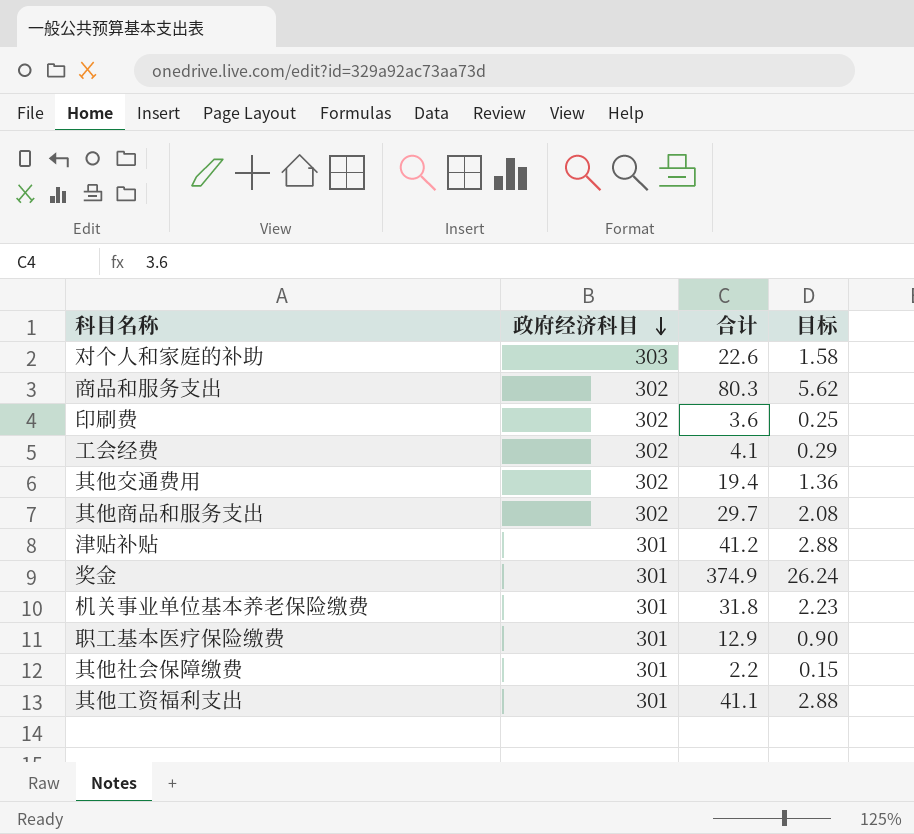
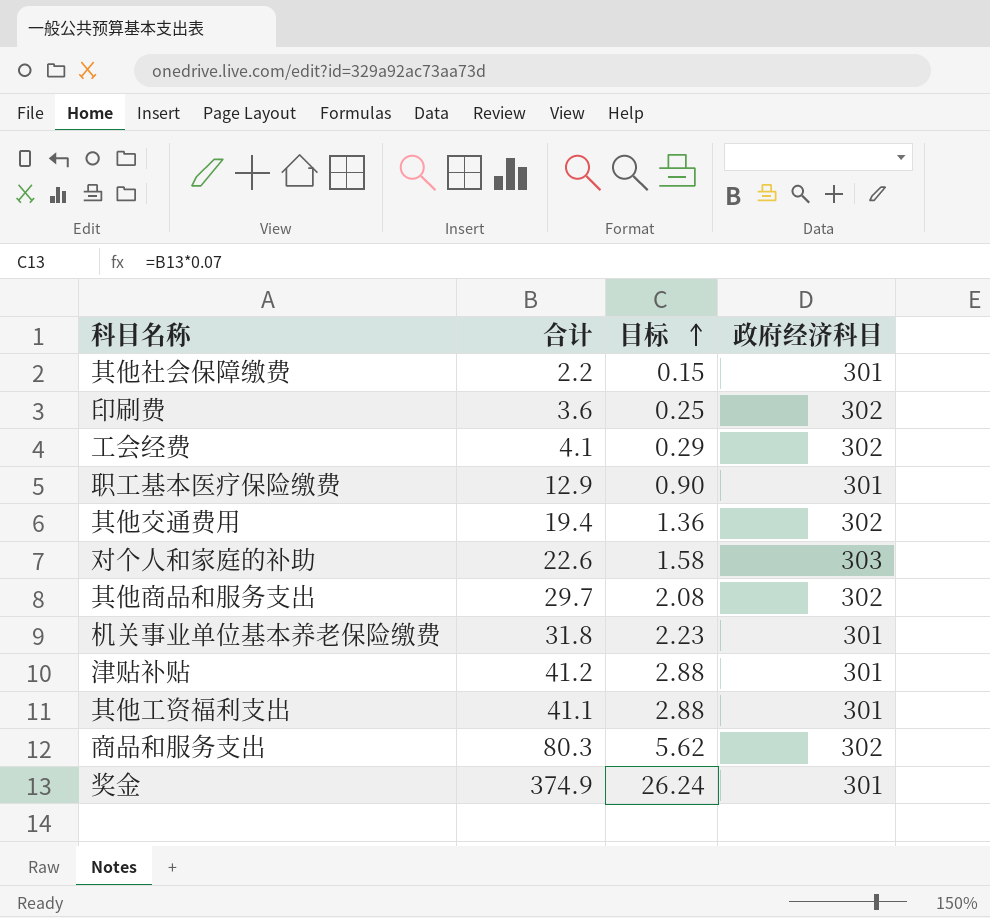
row order: 政府经济科目 descending -> 目标 ascending
column 政府经济科目 | position: 2 -> 4

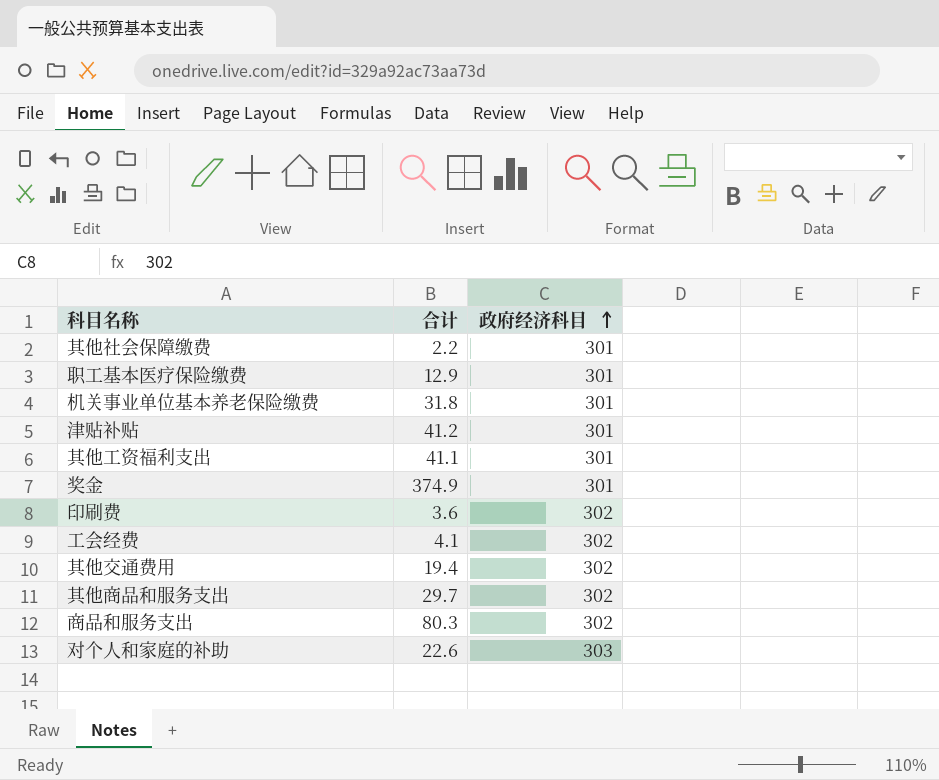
row order: 目标 ascending -> 政府经济科目 ascending
column 目标 | formula: [合计] * 0.07 -> none

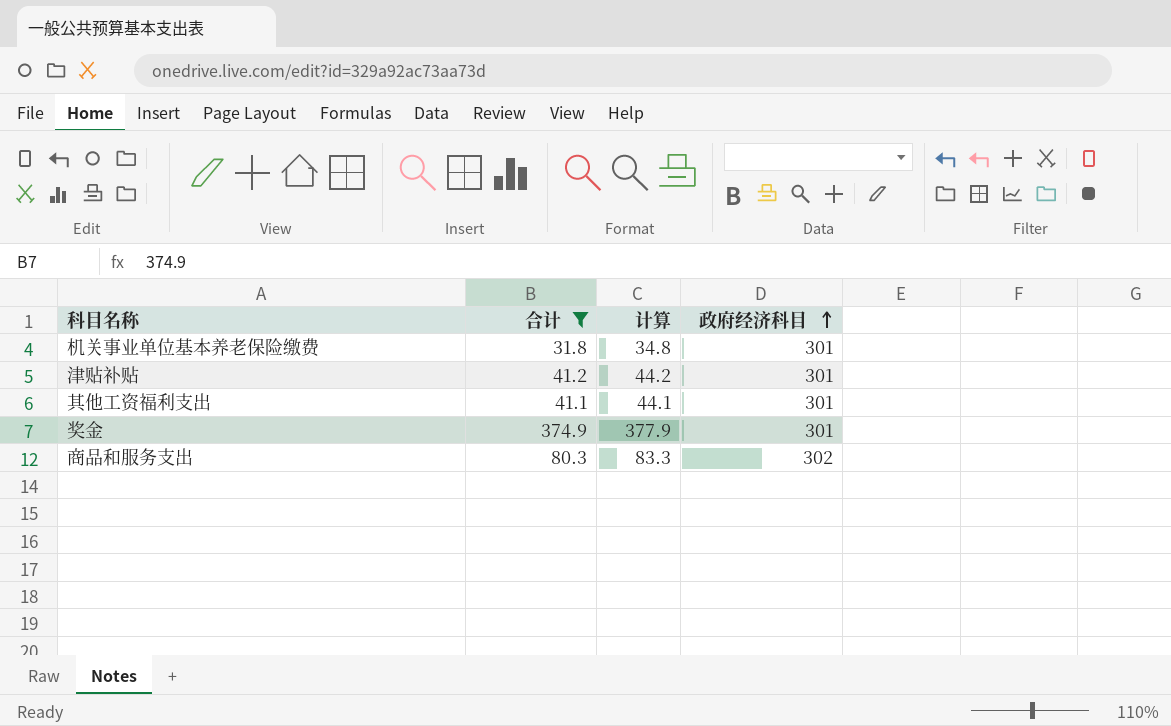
filter: none -> 合计 >= 31.8
column 计算 | formula: none -> [合计] + 3

